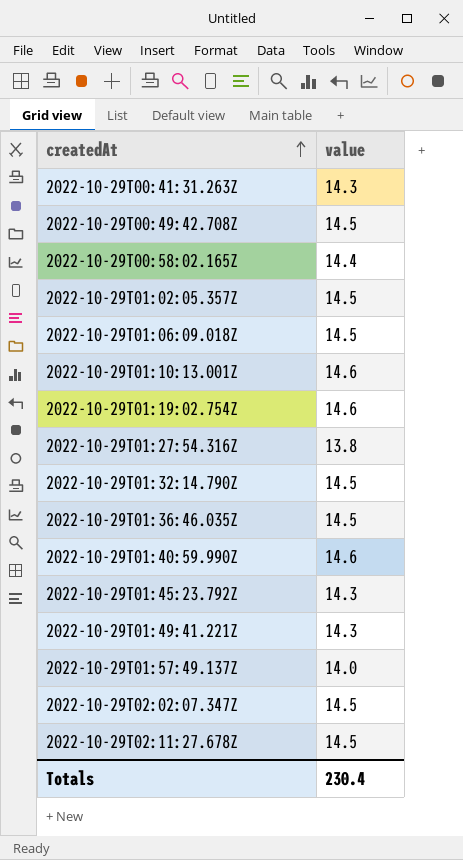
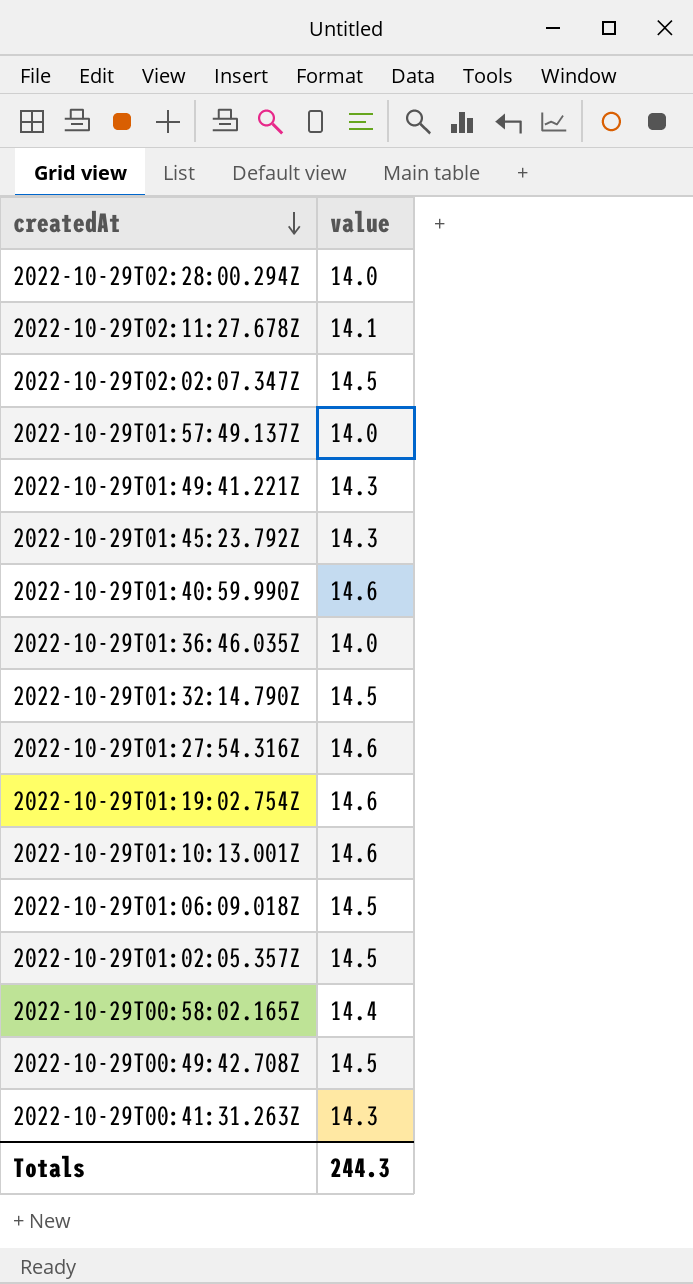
row order: createdAt ascending -> createdAt descending
row 2022-10-29T02:28:00.294Z: none -> 14.0
2022-10-29T02:11:27.678Z | value: 14.5 -> 14.1
2022-10-29T01:36:46.035Z | value: 14.5 -> 14.0
2022-10-29T01:27:54.316Z | value: 13.8 -> 14.6
Totals | value: 230.4 -> 244.3

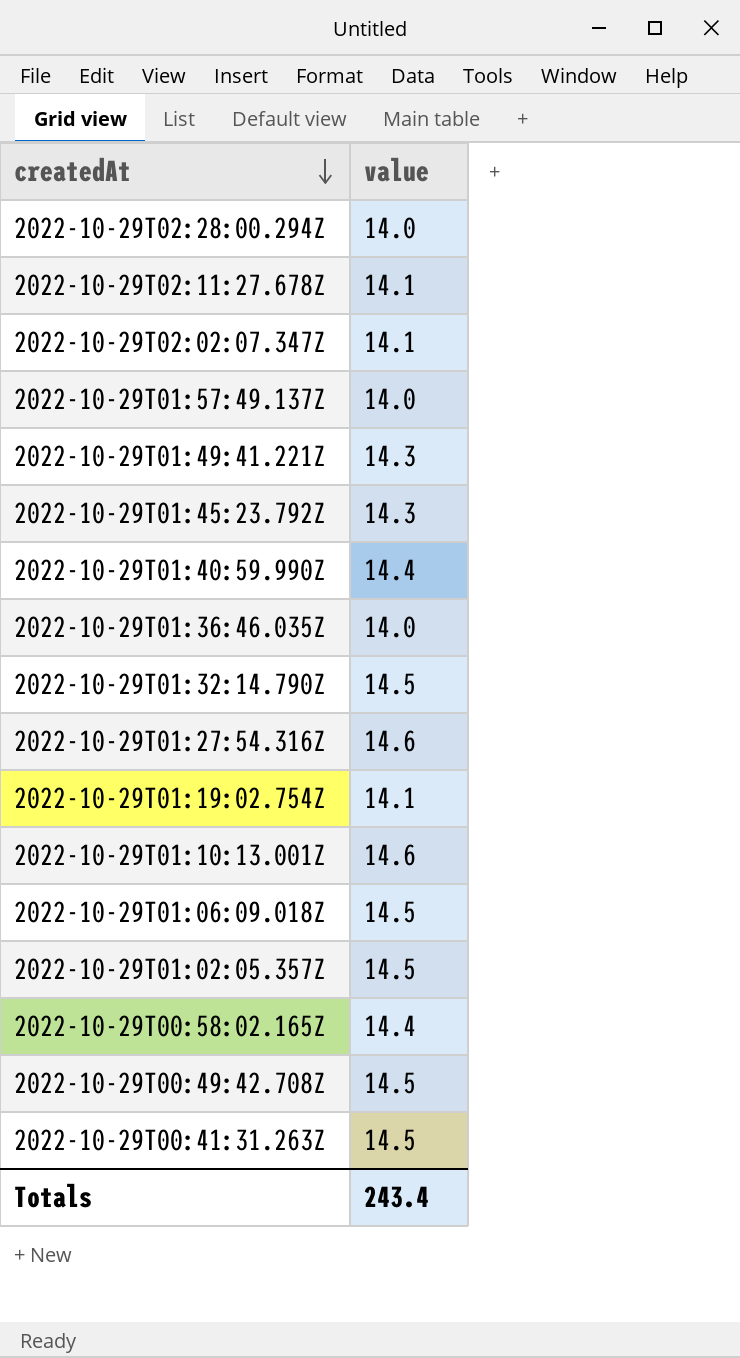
2022-10-29T02:02:07.347Z | value: 14.5 -> 14.1
2022-10-29T01:40:59.990Z | value: 14.6 -> 14.4
2022-10-29T01:19:02.754Z | value: 14.6 -> 14.1
2022-10-29T00:41:31.263Z | value: 14.3 -> 14.5
Totals | value: 244.3 -> 243.4

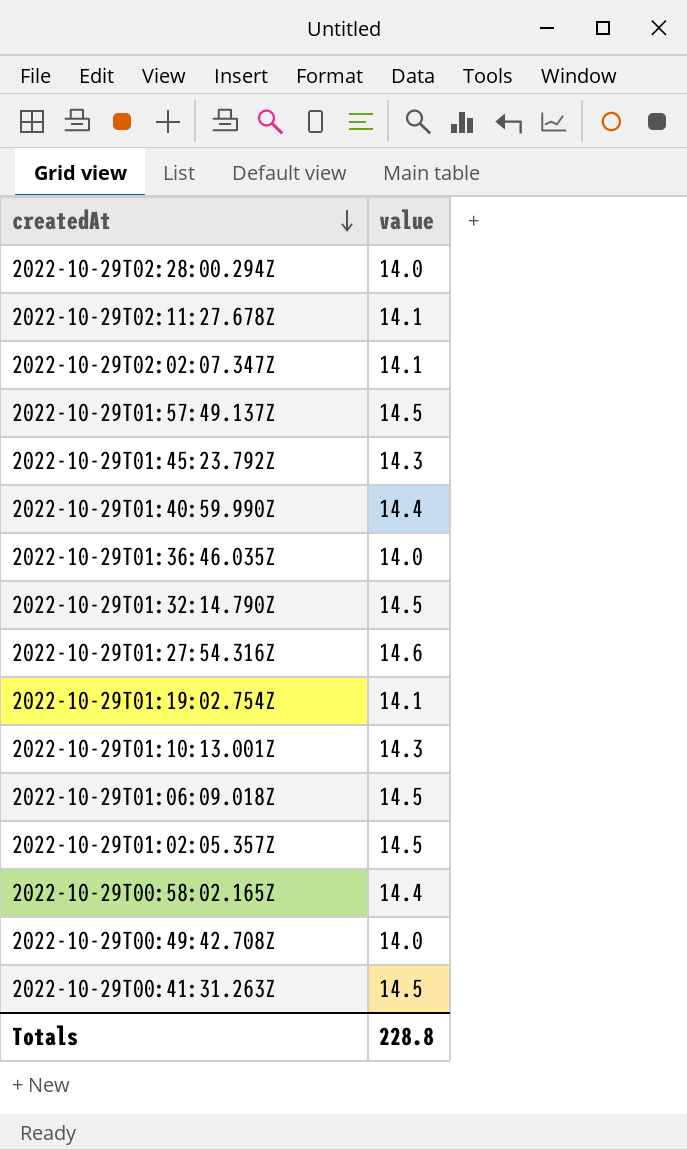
row 2022-10-29T01:49:41.221Z: 14.3 -> none
2022-10-29T01:57:49.137Z | value: 14.0 -> 14.5
2022-10-29T01:10:13.001Z | value: 14.6 -> 14.3
2022-10-29T00:49:42.708Z | value: 14.5 -> 14.0
Totals | value: 243.4 -> 228.8

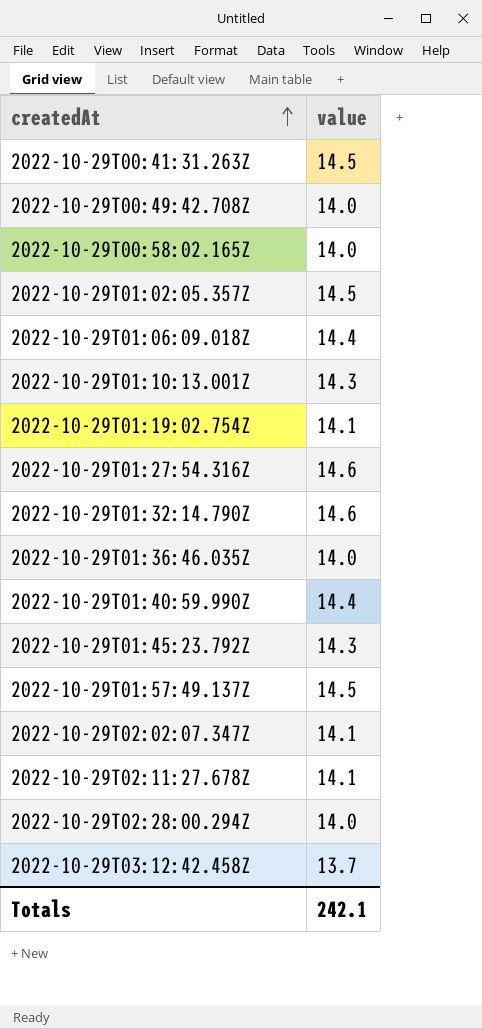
row order: createdAt descending -> createdAt ascending
2022-10-29T00:58:02.165Z | value: 14.4 -> 14.0
2022-10-29T01:06:09.018Z | value: 14.5 -> 14.4
2022-10-29T01:32:14.790Z | value: 14.5 -> 14.6
row 2022-10-29T03:12:42.458Z: none -> 13.7
Totals | value: 228.8 -> 242.1

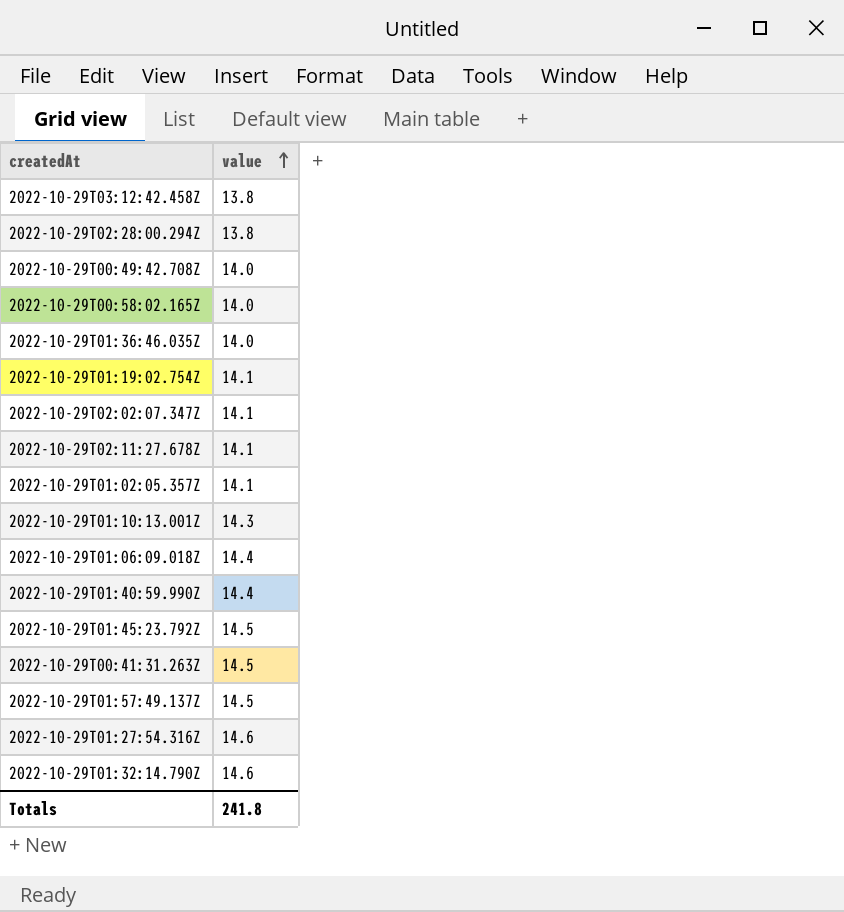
row order: createdAt ascending -> value ascending
2022-10-29T03:12:42.458Z | value: 13.7 -> 13.8
2022-10-29T02:28:00.294Z | value: 14.0 -> 13.8
2022-10-29T01:02:05.357Z | value: 14.5 -> 14.1
2022-10-29T01:45:23.792Z | value: 14.3 -> 14.5
Totals | value: 242.1 -> 241.8

